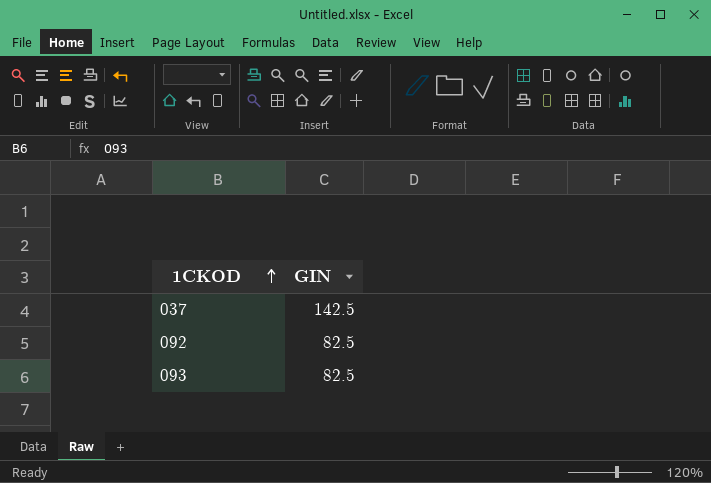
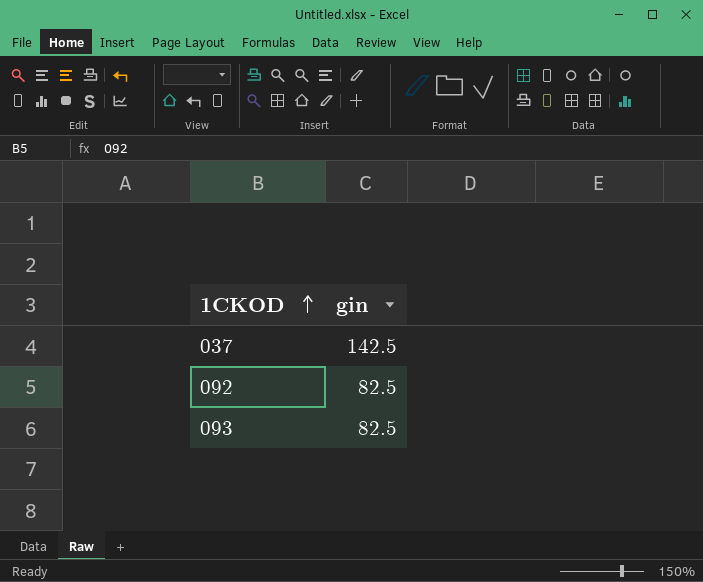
column name: GIN -> gin

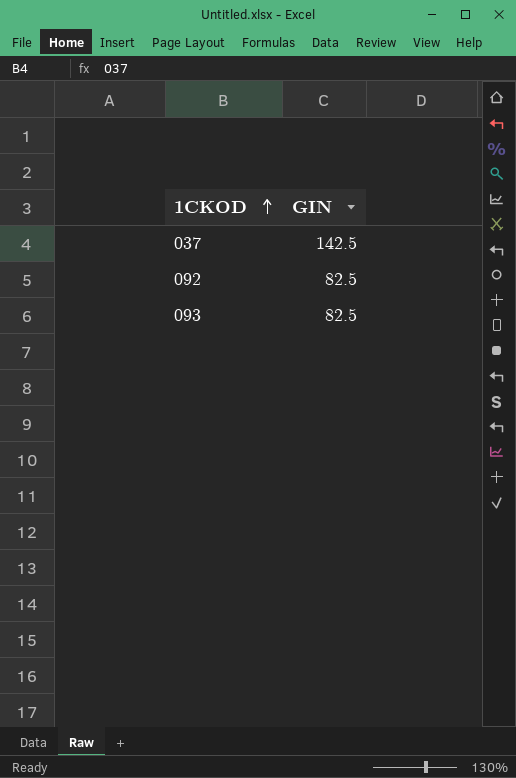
column name: gin -> GIN

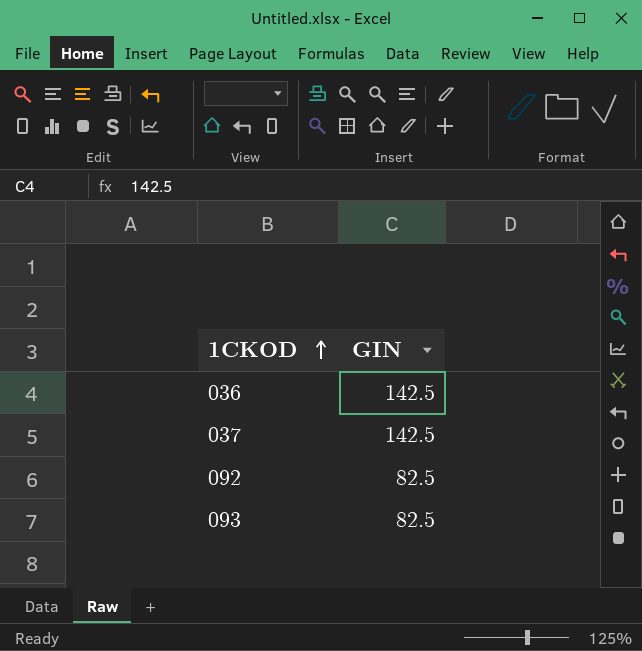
row 036: none -> 142.5

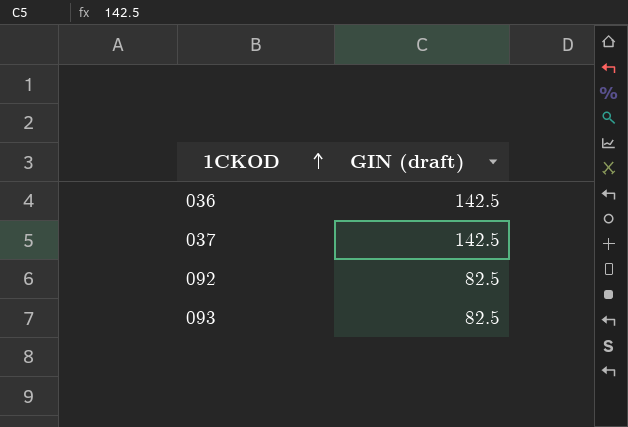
column name: GIN -> GIN (draft)

